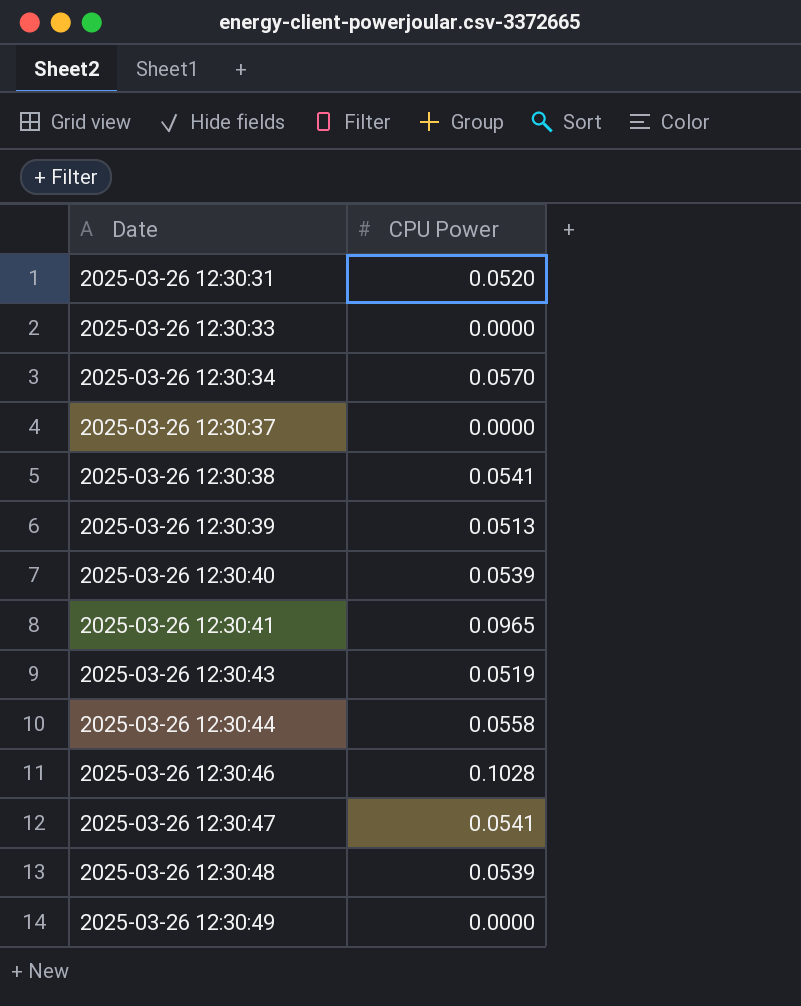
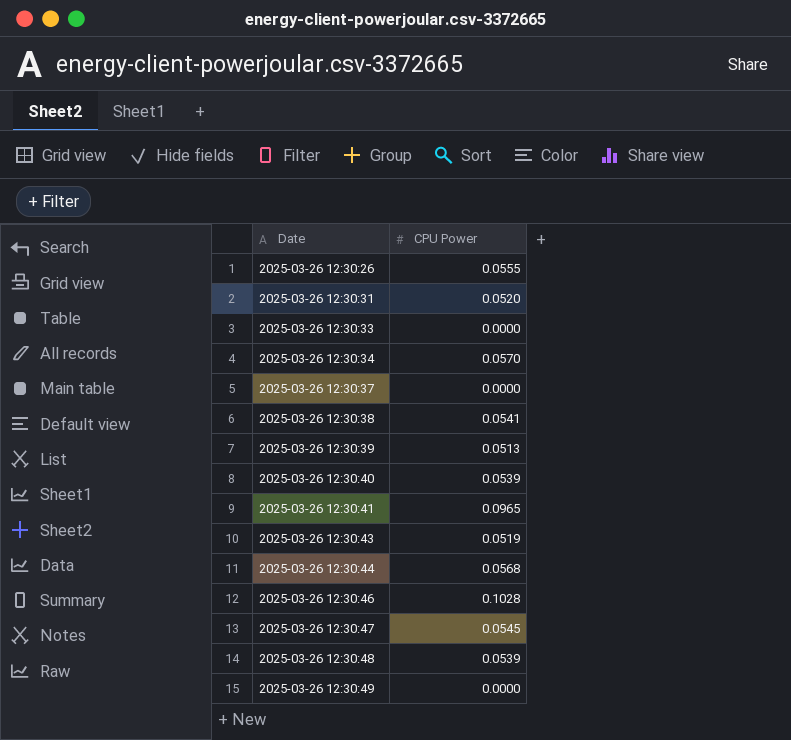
row 2025-03-26 12:30:26: none -> 0.0555
2025-03-26 12:30:44 | CPU Power: 0.0558 -> 0.0568
2025-03-26 12:30:47 | CPU Power: 0.0541 -> 0.0545

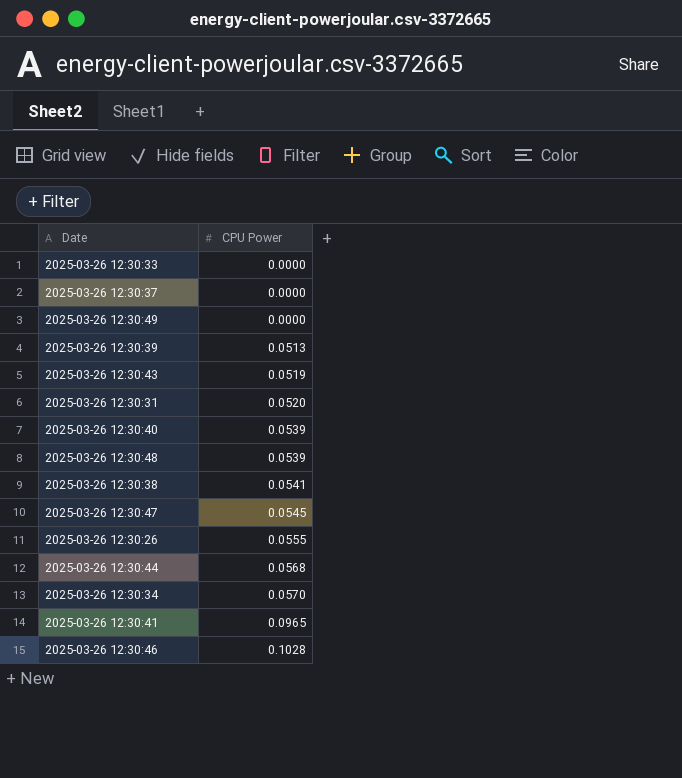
row order: Date ascending -> CPU Power ascending

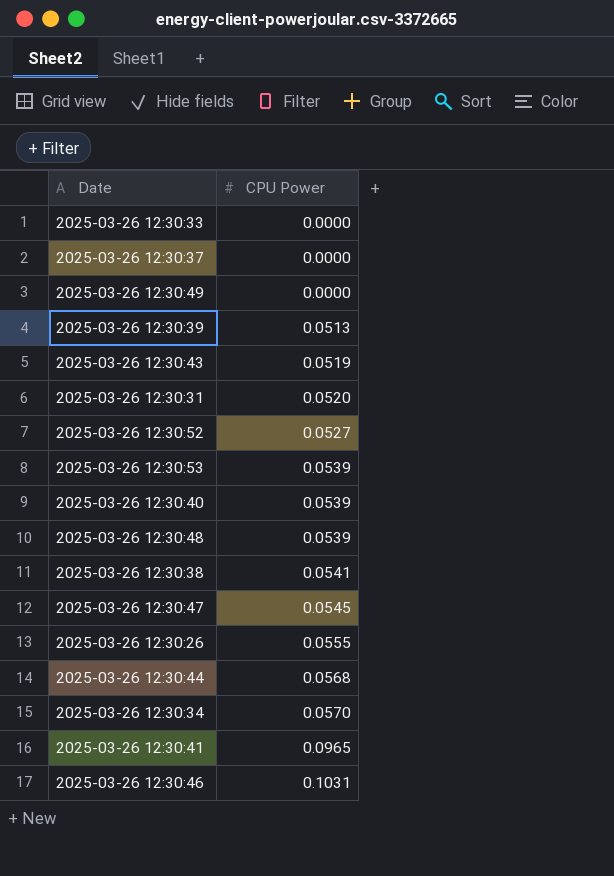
row 2025-03-26 12:30:52: none -> 0.0527
row 2025-03-26 12:30:53: none -> 0.0539
2025-03-26 12:30:46 | CPU Power: 0.1028 -> 0.1031

